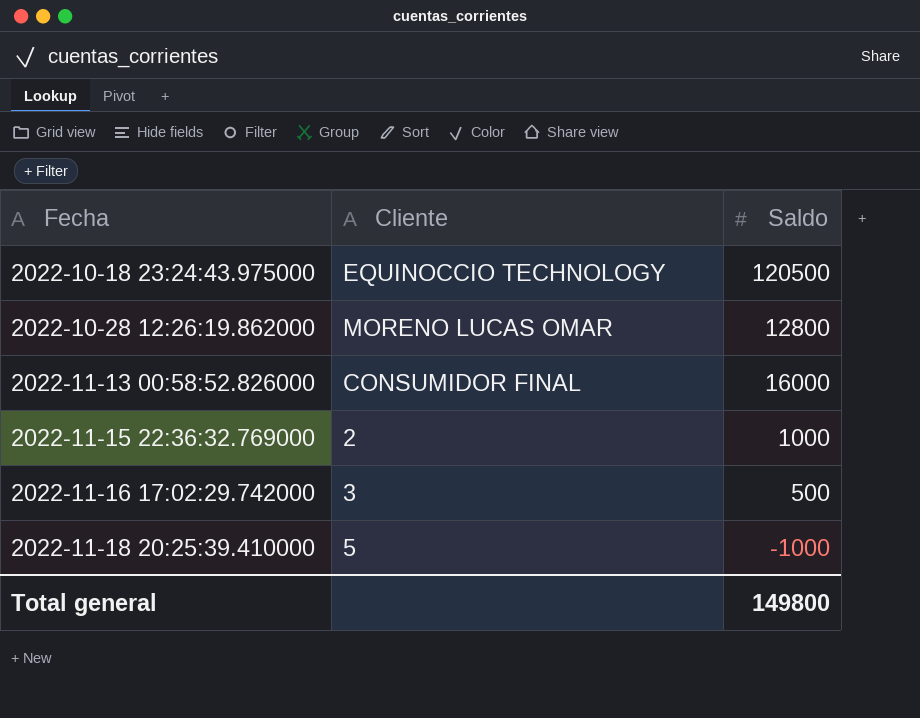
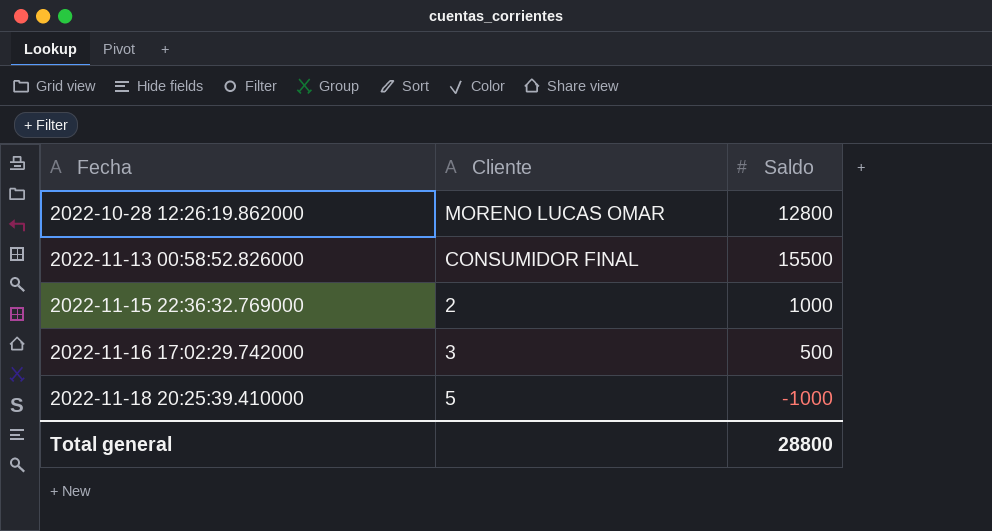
row 2022-10-18 23:24:43.975000: EQUINOCCIO TECHNOLOGY | 120500 -> none
2022-11-13 00:58:52.826000 | Saldo: 16000 -> 15500
Total general | Saldo: 149800 -> 28800

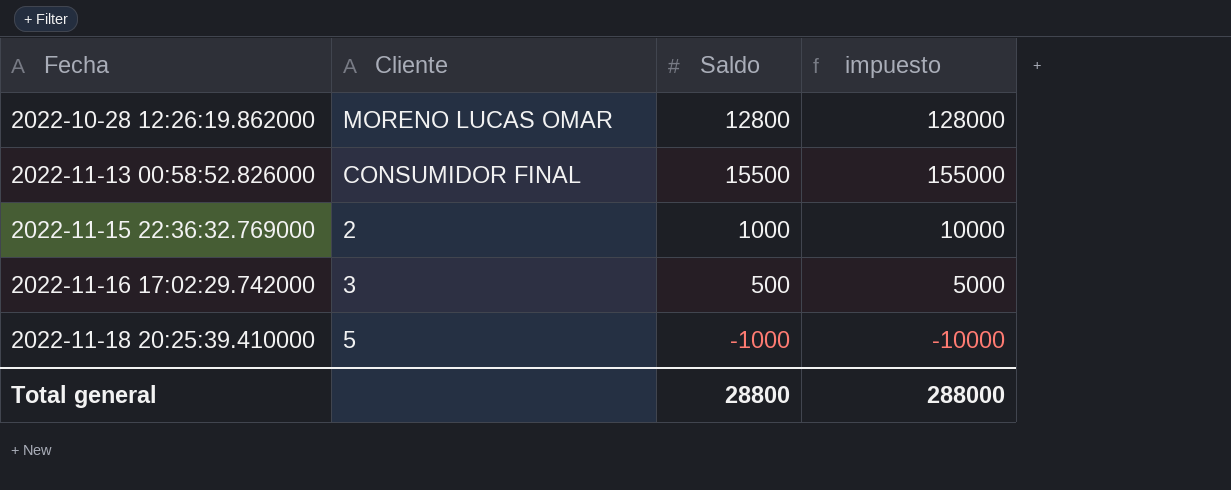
column impuesto | formula: none -> [Saldo] * 10

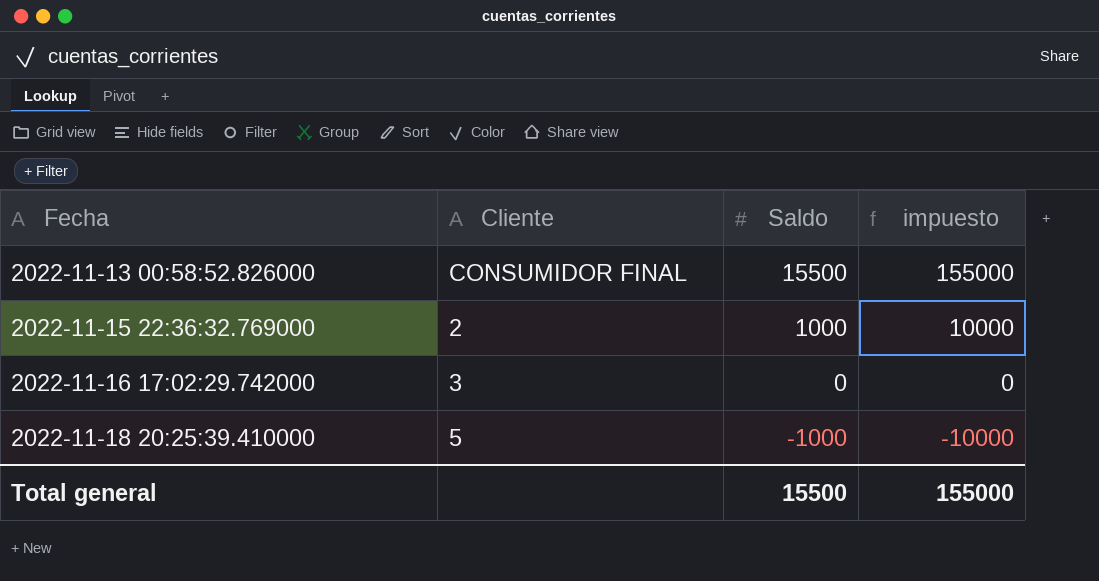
row 2022-10-28 12:26:19.862000: MORENO LUCAS OMAR | 12800 | 128000 -> none
2022-11-16 17:02:29.742000 | Saldo: 500 -> 0
2022-11-16 17:02:29.742000 | impuesto: 5000 -> 0
Total general | Saldo: 28800 -> 15500
Total general | impuesto: 288000 -> 155000

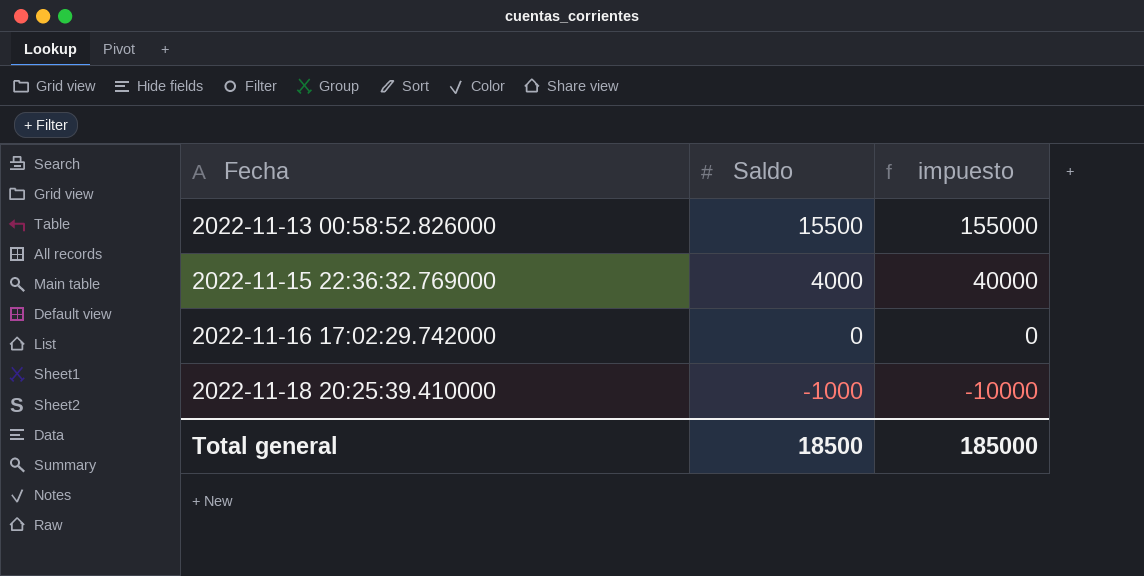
column Cliente | position: 2 -> none
2022-11-15 22:36:32.769000 | Saldo: 1000 -> 4000
2022-11-15 22:36:32.769000 | impuesto: 10000 -> 40000
Total general | Saldo: 15500 -> 18500
Total general | impuesto: 155000 -> 185000

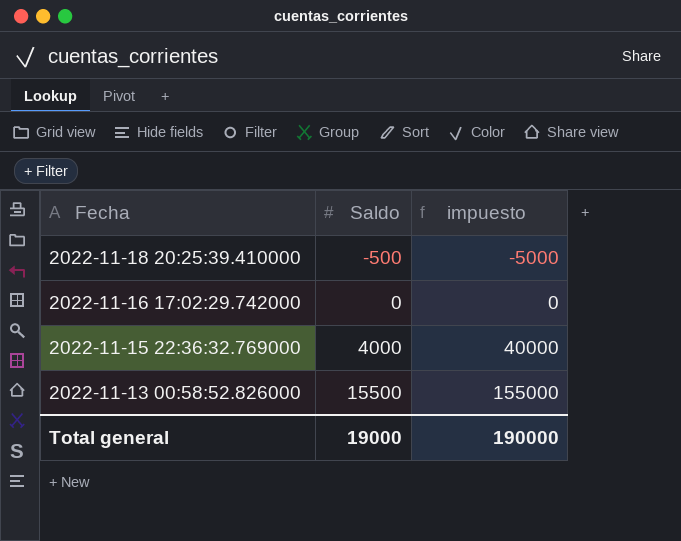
row order: Fecha ascending -> Fecha descending
2022-11-18 20:25:39.410000 | Saldo: -1000 -> -500
2022-11-18 20:25:39.410000 | impuesto: -10000 -> -5000
Total general | Saldo: 18500 -> 19000
Total general | impuesto: 185000 -> 190000

